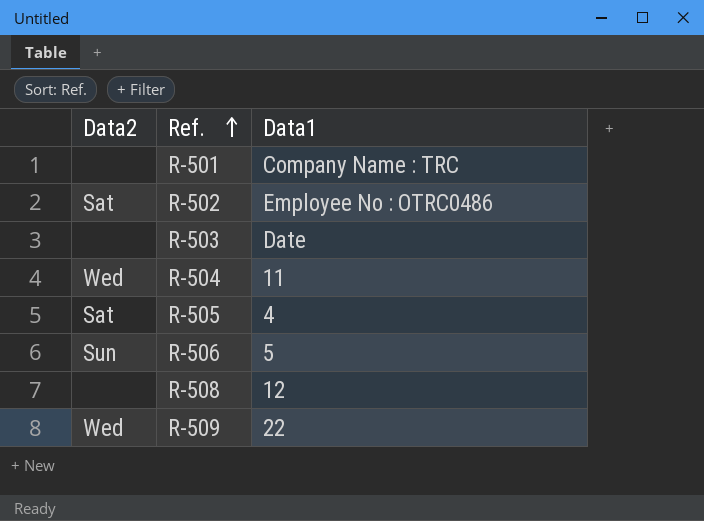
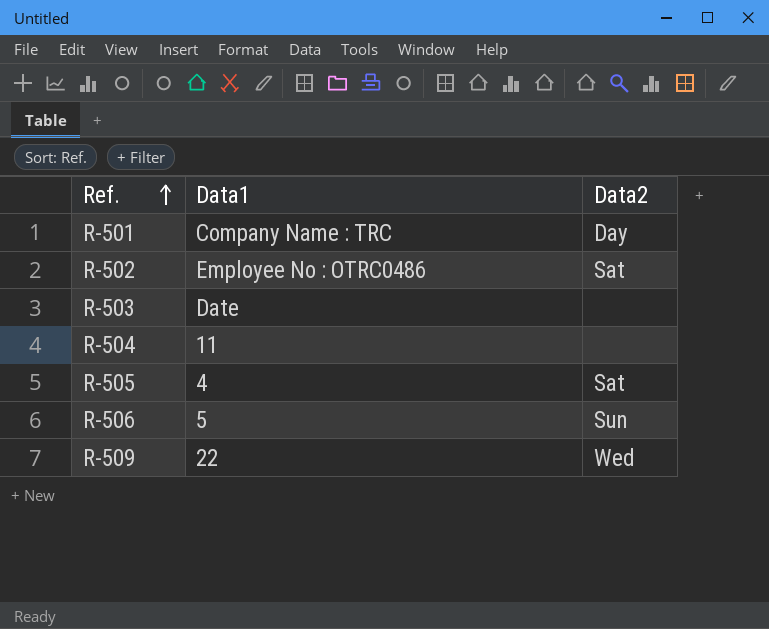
column Data2 | position: 1 -> 3
row R-508: none | 12 -> none
R-501 | Data2: none -> Day
R-504 | Data2: Wed -> none

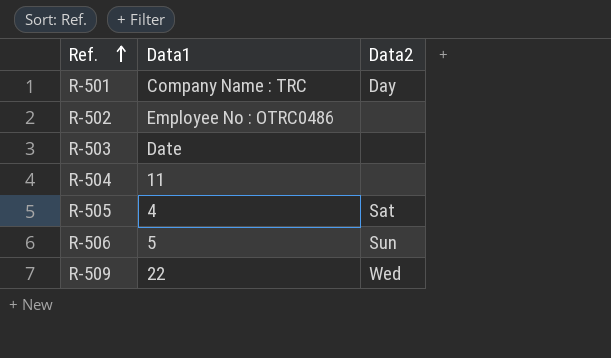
R-502 | Data2: Sat -> none

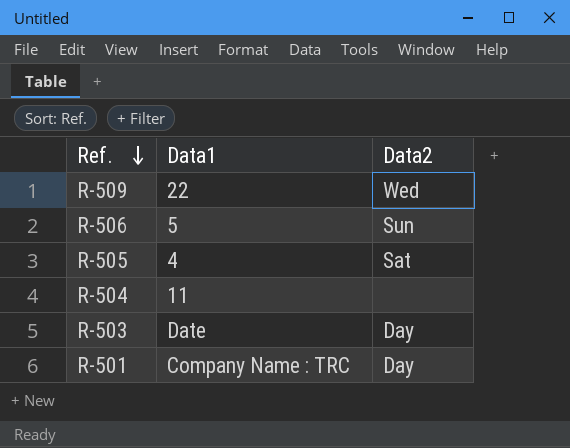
row order: Ref. ascending -> Ref. descending
row R-502: Employee No : OTRC0486 | none -> none
R-503 | Data2: none -> Day

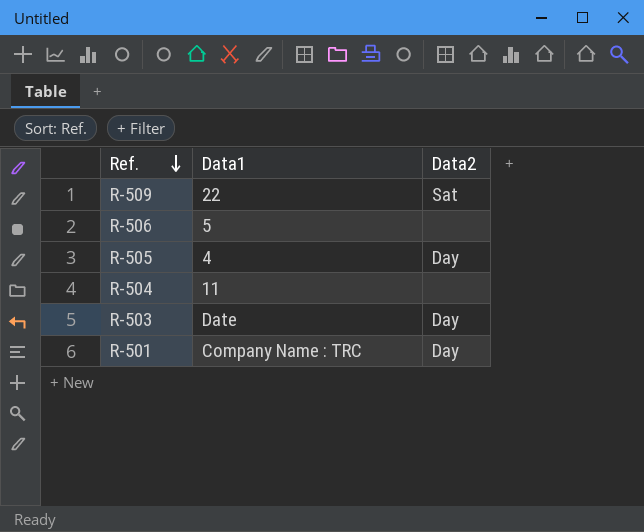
R-509 | Data2: Wed -> Sat
R-506 | Data2: Sun -> none
R-505 | Data2: Sat -> Day

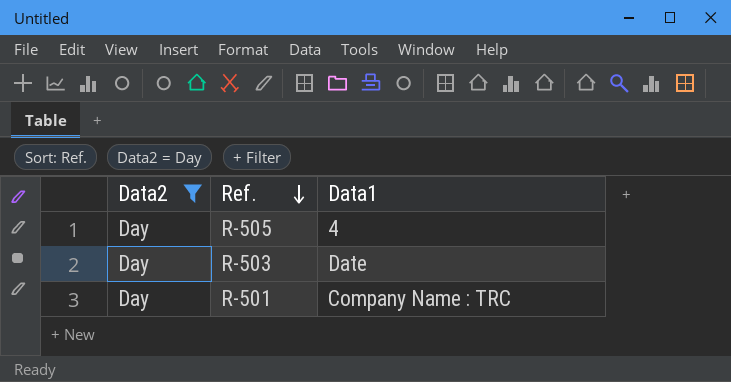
filter: none -> Data2 = Day
column Data2 | position: 3 -> 1

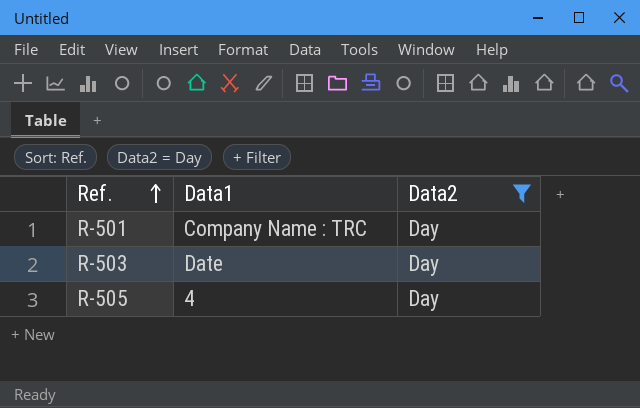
row order: Ref. descending -> Ref. ascending
column Data2 | position: 1 -> 3

